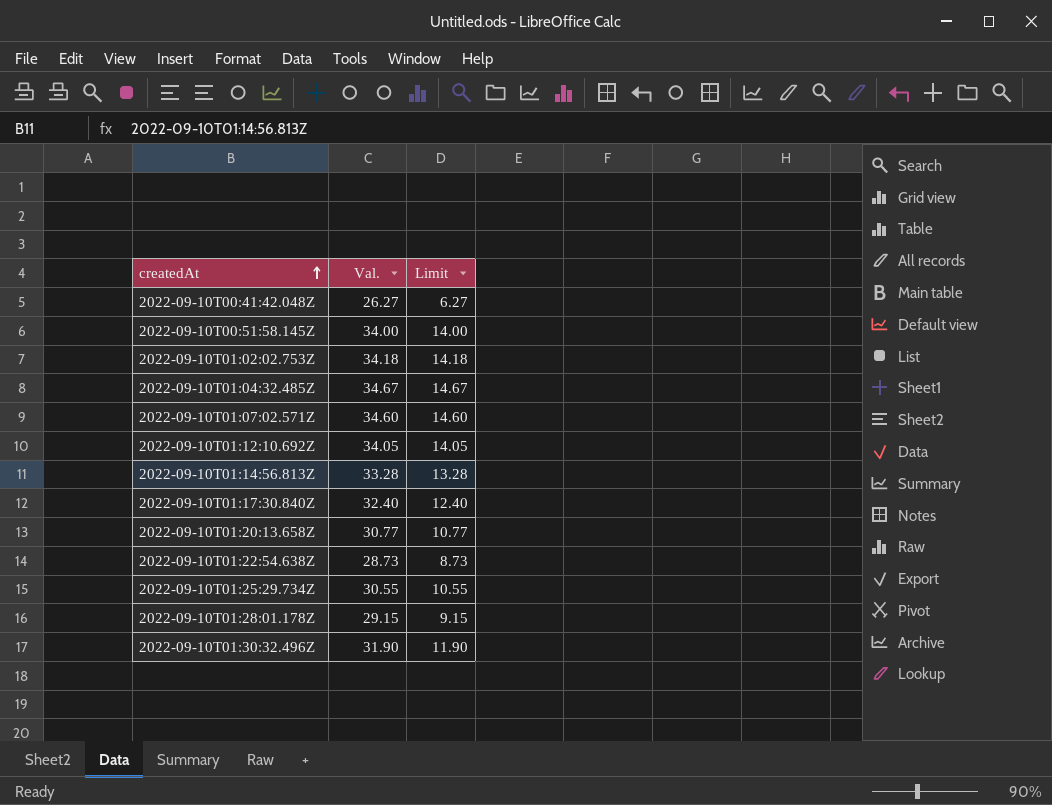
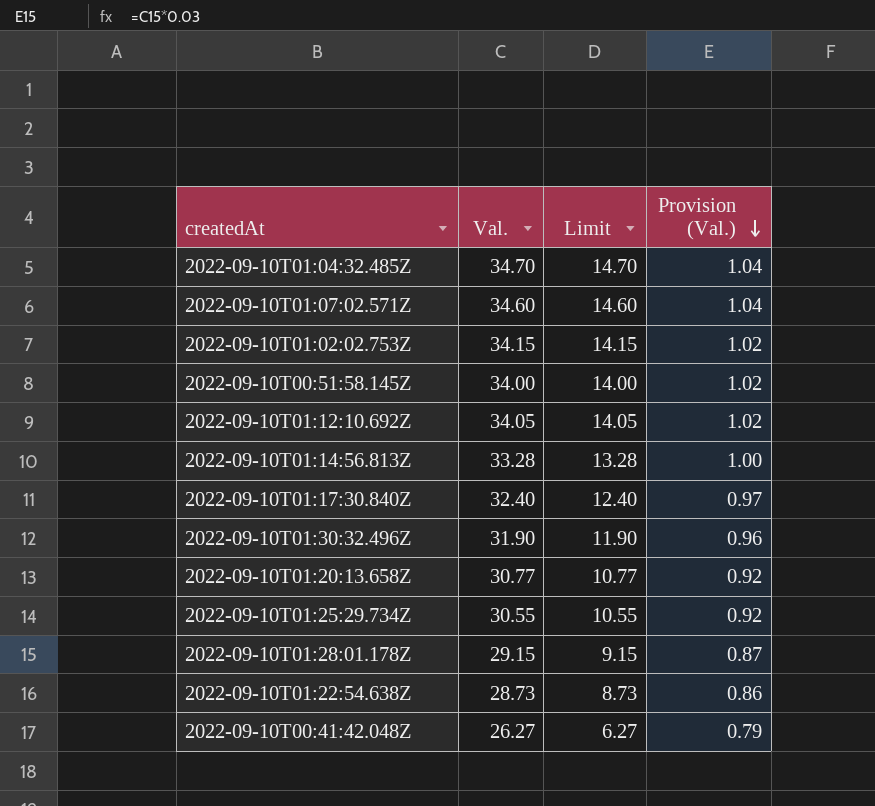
row order: createdAt ascending -> Provision (Val.) descending
column Provision (Val.) | formula: none -> [Val.] * 0.03
2022-09-10T01:04:32.485Z | Val.: 34.67 -> 34.70
2022-09-10T01:04:32.485Z | Limit: 14.67 -> 14.70
2022-09-10T01:02:02.753Z | Val.: 34.18 -> 34.15
2022-09-10T01:02:02.753Z | Limit: 14.18 -> 14.15

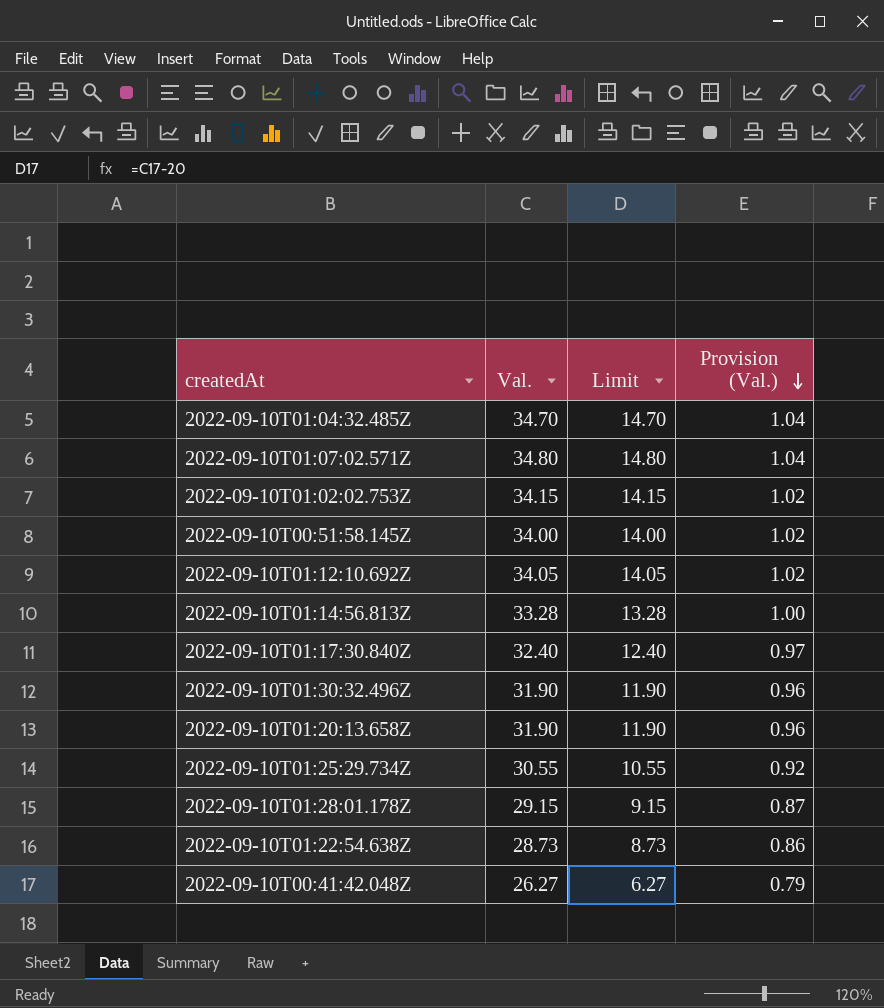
2022-09-10T01:07:02.571Z | Val.: 34.60 -> 34.80
2022-09-10T01:07:02.571Z | Limit: 14.60 -> 14.80
2022-09-10T01:20:13.658Z | Val.: 30.77 -> 31.90
2022-09-10T01:20:13.658Z | Limit: 10.77 -> 11.90
2022-09-10T01:20:13.658Z | Provision (Val.): 0.92 -> 0.96

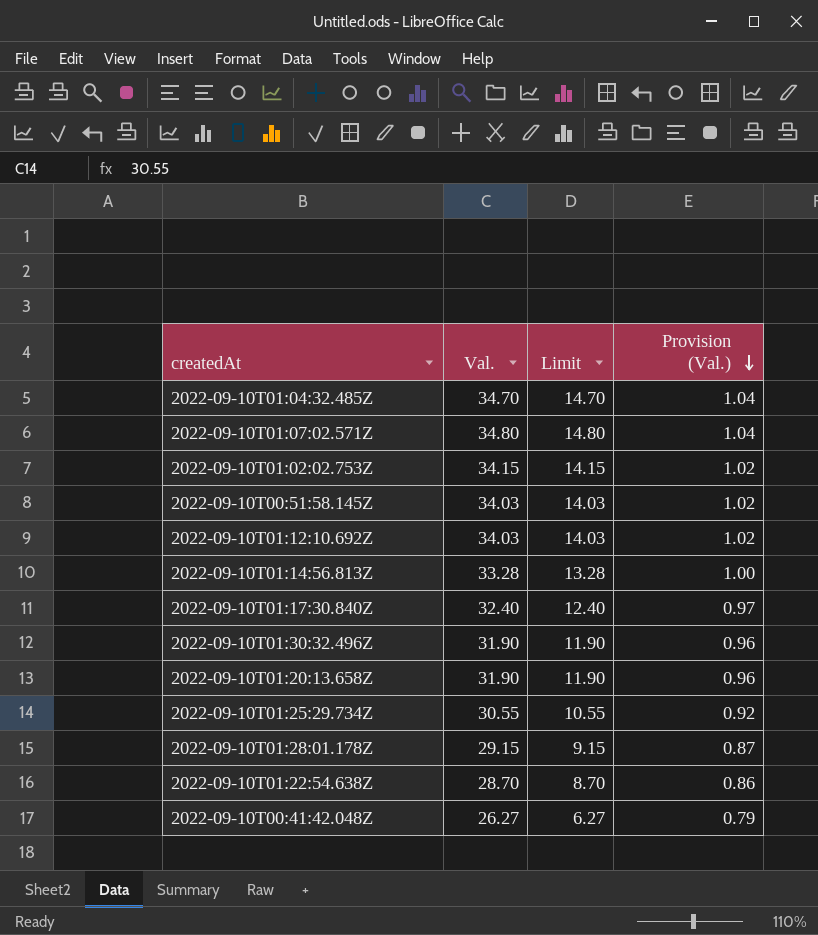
2022-09-10T00:51:58.145Z | Val.: 34.00 -> 34.03
2022-09-10T00:51:58.145Z | Limit: 14.00 -> 14.03
2022-09-10T01:12:10.692Z | Val.: 34.05 -> 34.03
2022-09-10T01:12:10.692Z | Limit: 14.05 -> 14.03
2022-09-10T01:22:54.638Z | Val.: 28.73 -> 28.70
2022-09-10T01:22:54.638Z | Limit: 8.73 -> 8.70

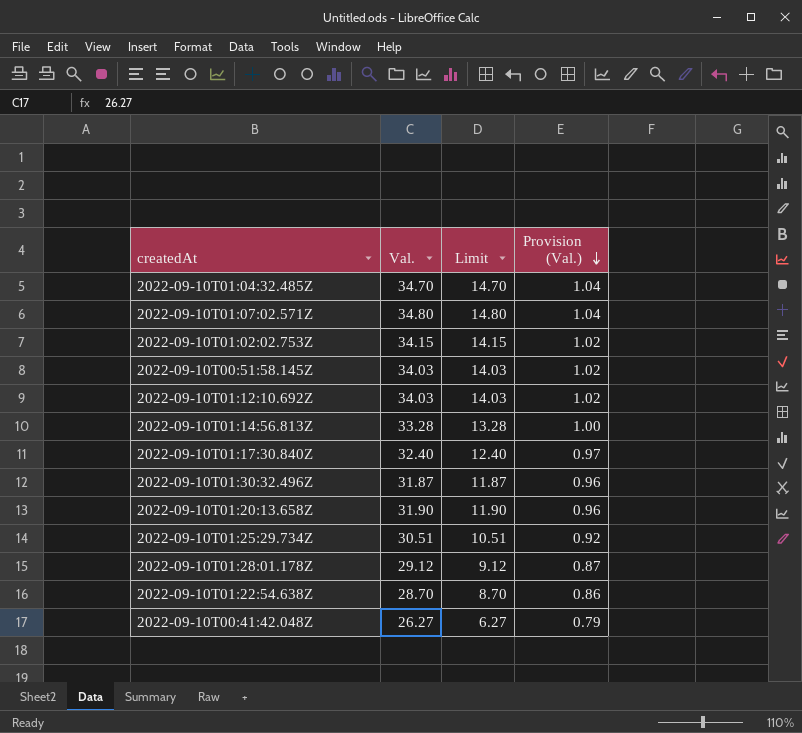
2022-09-10T01:30:32.496Z | Val.: 31.90 -> 31.87
2022-09-10T01:30:32.496Z | Limit: 11.90 -> 11.87
2022-09-10T01:25:29.734Z | Val.: 30.55 -> 30.51
2022-09-10T01:25:29.734Z | Limit: 10.55 -> 10.51
2022-09-10T01:28:01.178Z | Val.: 29.15 -> 29.12
2022-09-10T01:28:01.178Z | Limit: 9.15 -> 9.12

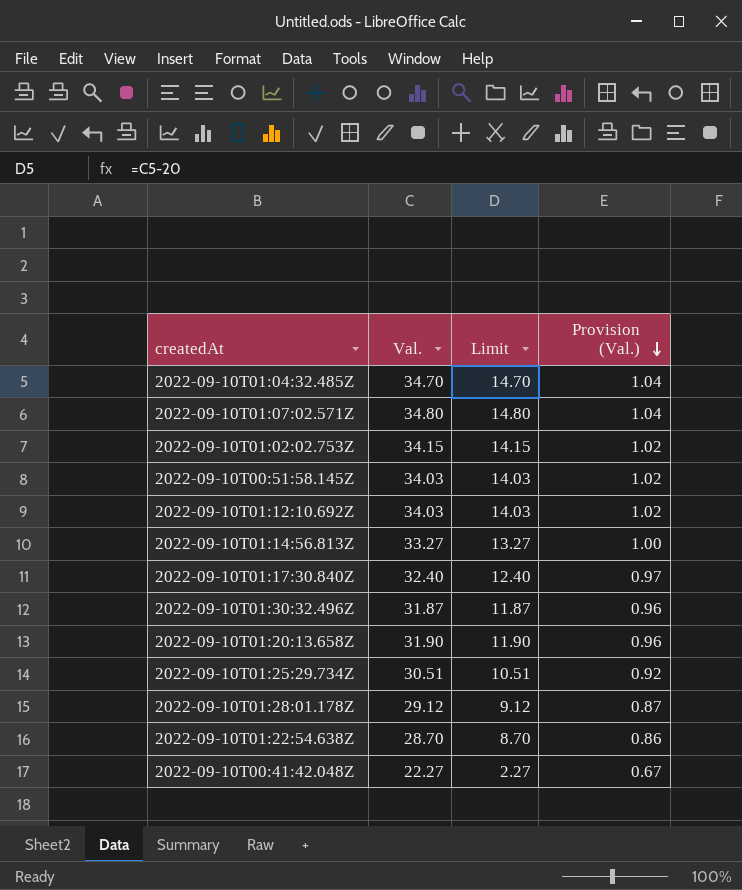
2022-09-10T01:14:56.813Z | Val.: 33.28 -> 33.27
2022-09-10T01:14:56.813Z | Limit: 13.28 -> 13.27
2022-09-10T00:41:42.048Z | Val.: 26.27 -> 22.27
2022-09-10T00:41:42.048Z | Limit: 6.27 -> 2.27
2022-09-10T00:41:42.048Z | Provision (Val.): 0.79 -> 0.67

